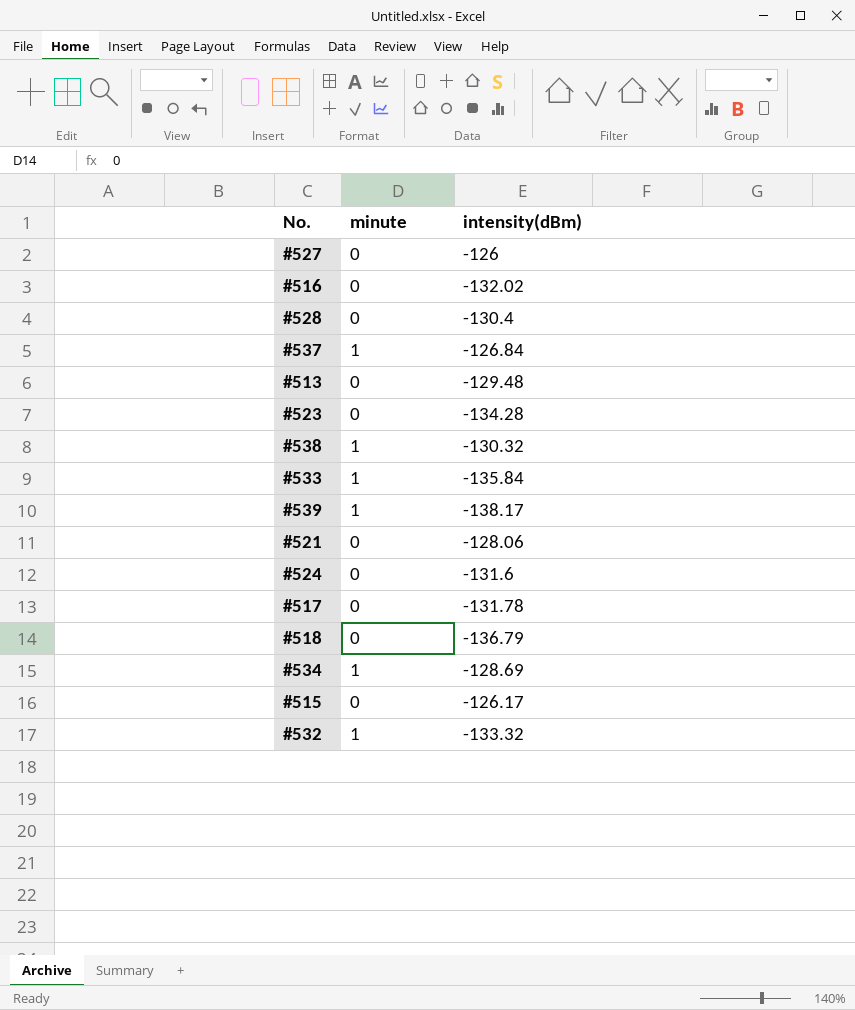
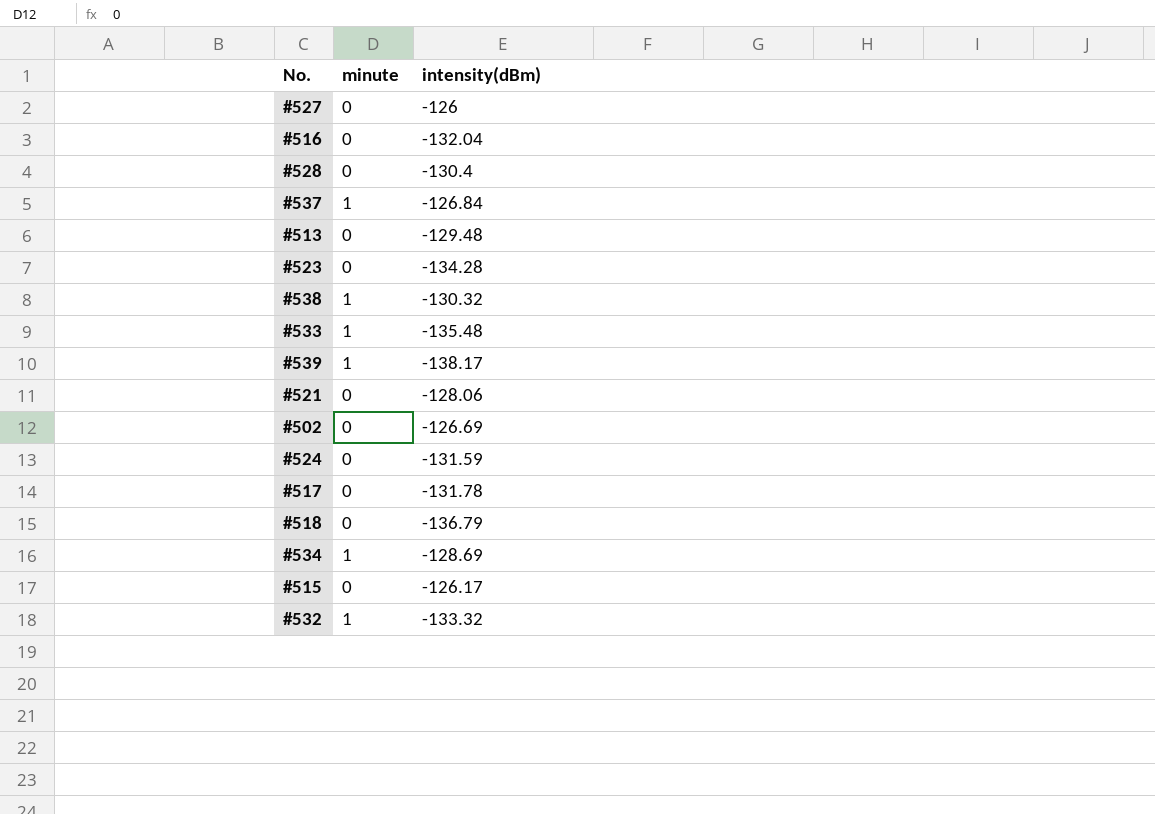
#516 | intensity(dBm): -132.02 -> -132.04
#533 | intensity(dBm): -135.84 -> -135.48
row #502: none -> 0 | -126.69
#524 | intensity(dBm): -131.6 -> -131.59

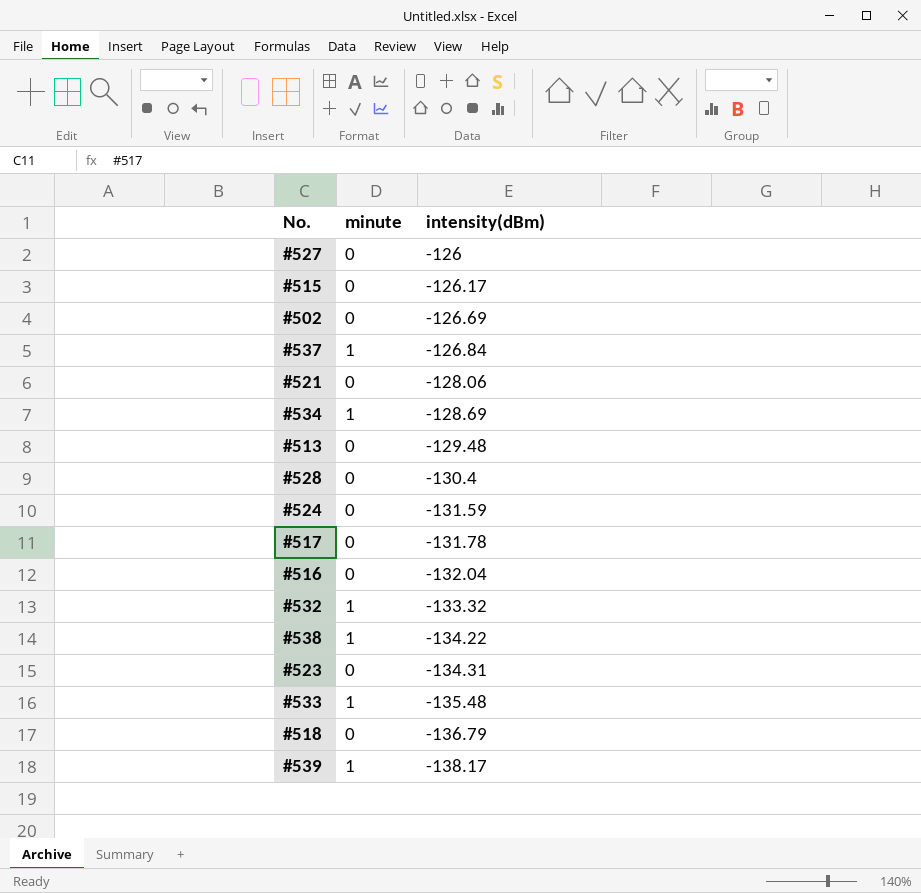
row order: none -> intensity(dBm) descending
#538 | intensity(dBm): -130.32 -> -134.22
#523 | intensity(dBm): -134.28 -> -134.31

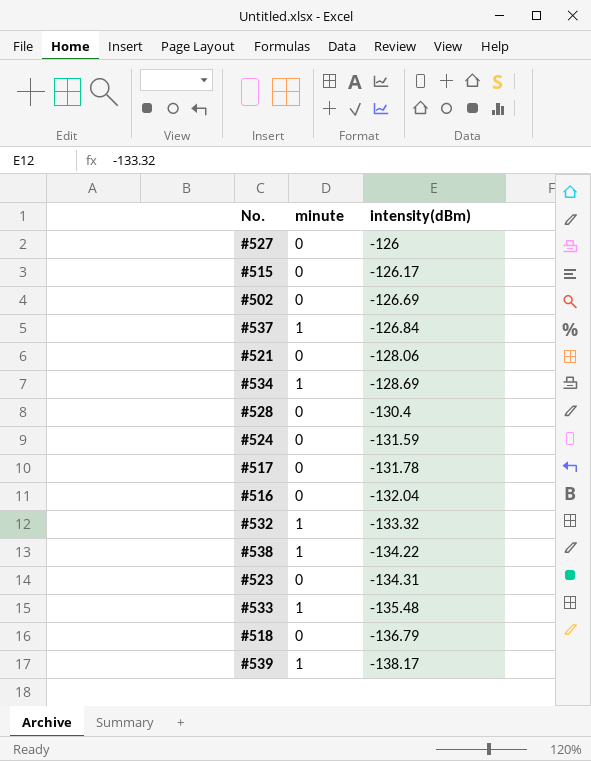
row #513: 0 | -129.48 -> none

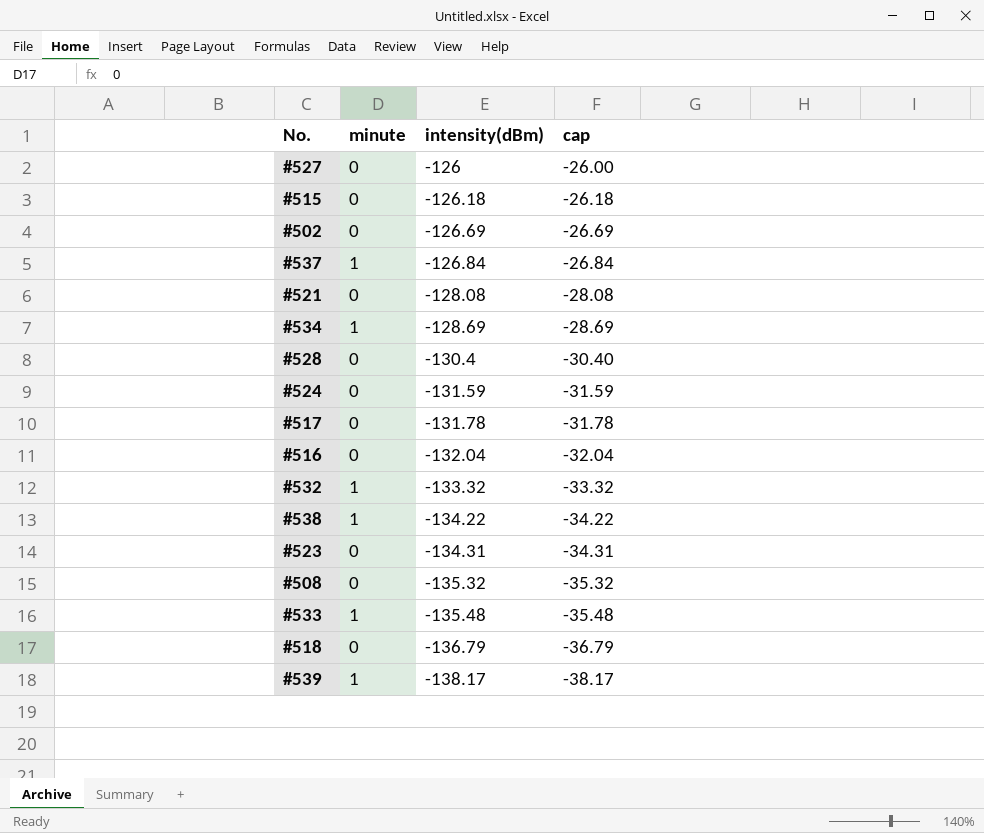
column cap | formula: none -> [intensity(dBm)] + 100
#515 | intensity(dBm): -126.17 -> -126.18
#521 | intensity(dBm): -128.06 -> -128.08
row #508: none -> 0 | -135.32 | -35.32

